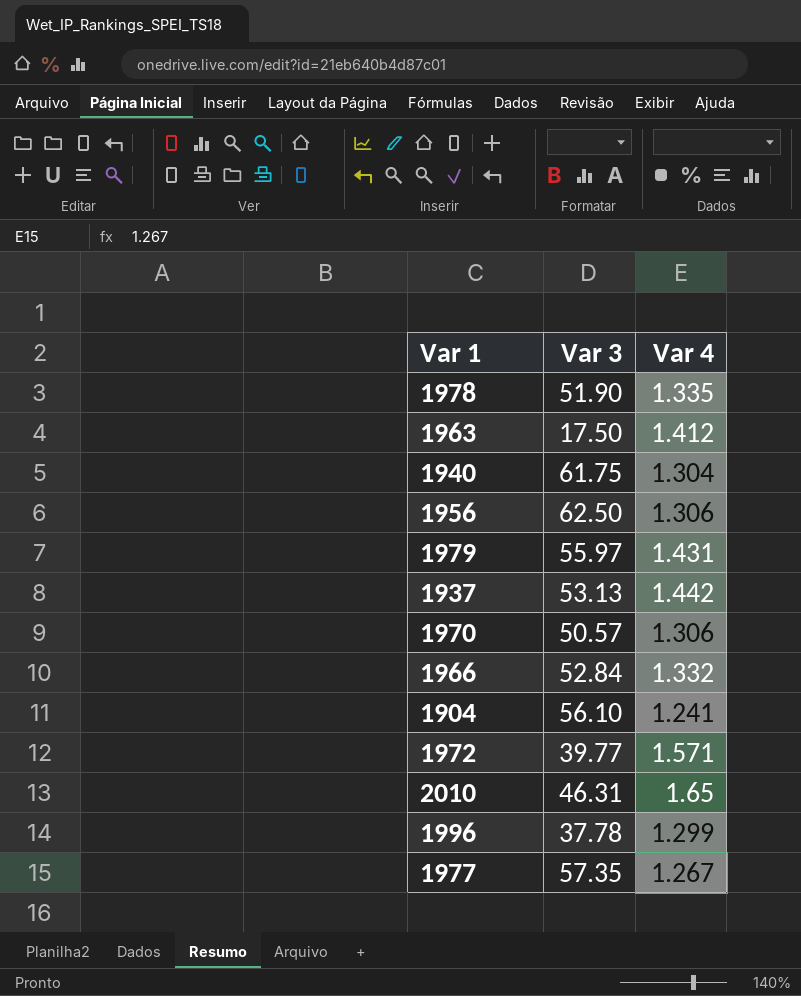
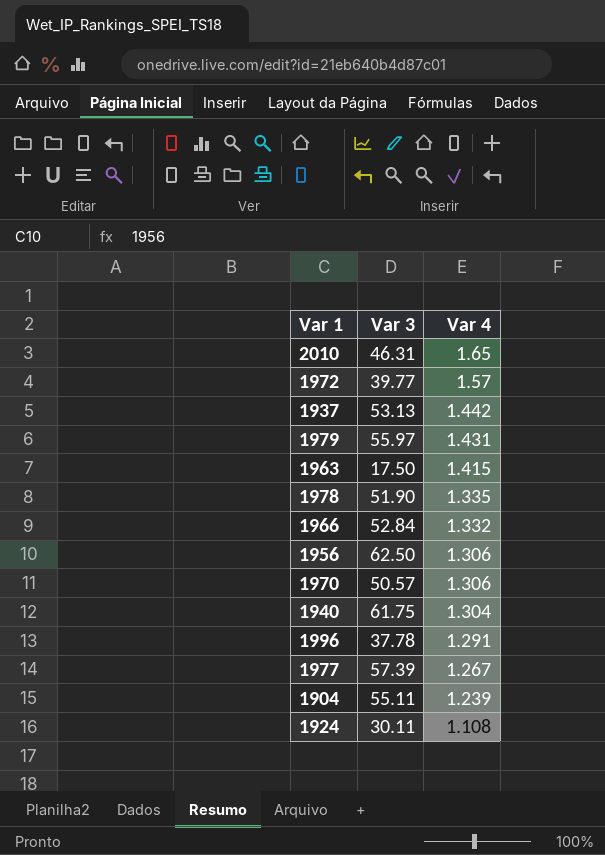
row order: none -> Var 4 descending
1972 | Var 4: 1.571 -> 1.57
1963 | Var 4: 1.412 -> 1.415
1996 | Var 4: 1.299 -> 1.291
1977 | Var 3: 57.35 -> 57.39
1904 | Var 3: 56.10 -> 55.11
1904 | Var 4: 1.241 -> 1.239
row 1924: none -> 30.11 | 1.108

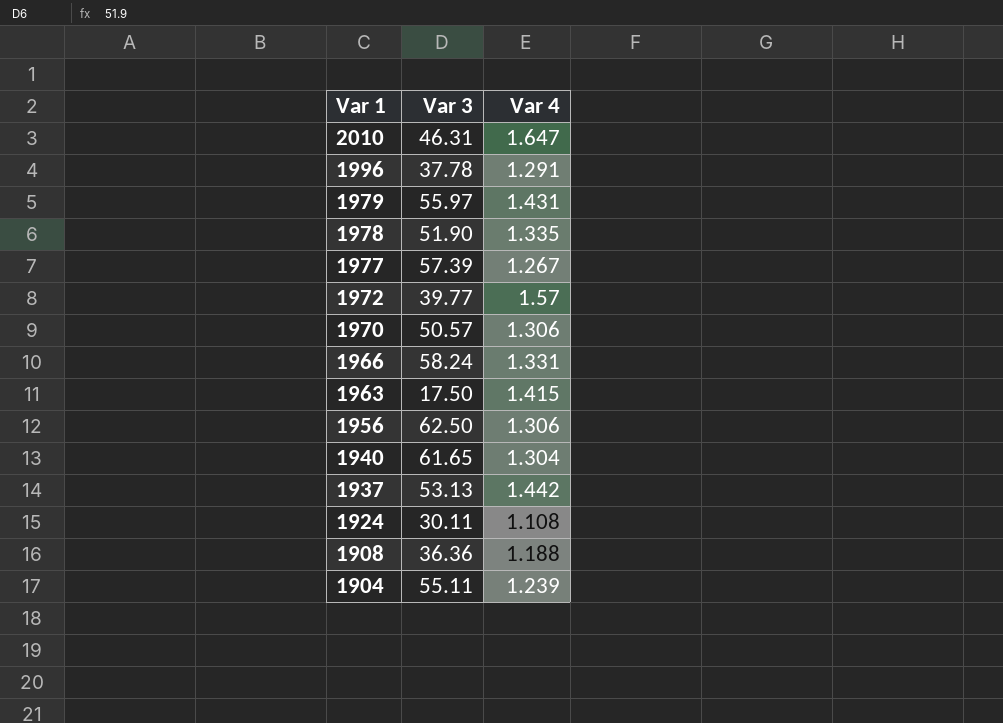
row order: Var 4 descending -> Var 1 descending
2010 | Var 4: 1.65 -> 1.647
1966 | Var 3: 52.84 -> 58.24
1966 | Var 4: 1.332 -> 1.331
1940 | Var 3: 61.75 -> 61.65
row 1908: none -> 36.36 | 1.188

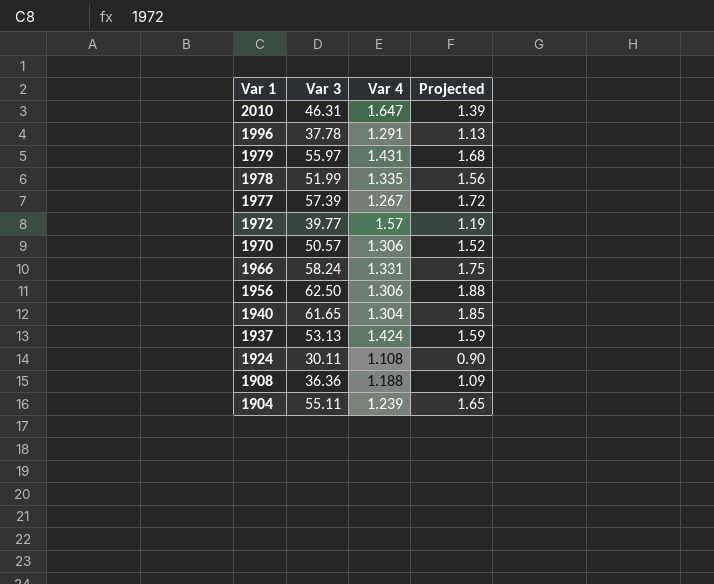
column Projected | formula: none -> [Var 3] * 0.03
row 1963: 17.50 | 1.415 -> none
1978 | Var 3: 51.90 -> 51.99
1937 | Var 4: 1.442 -> 1.424

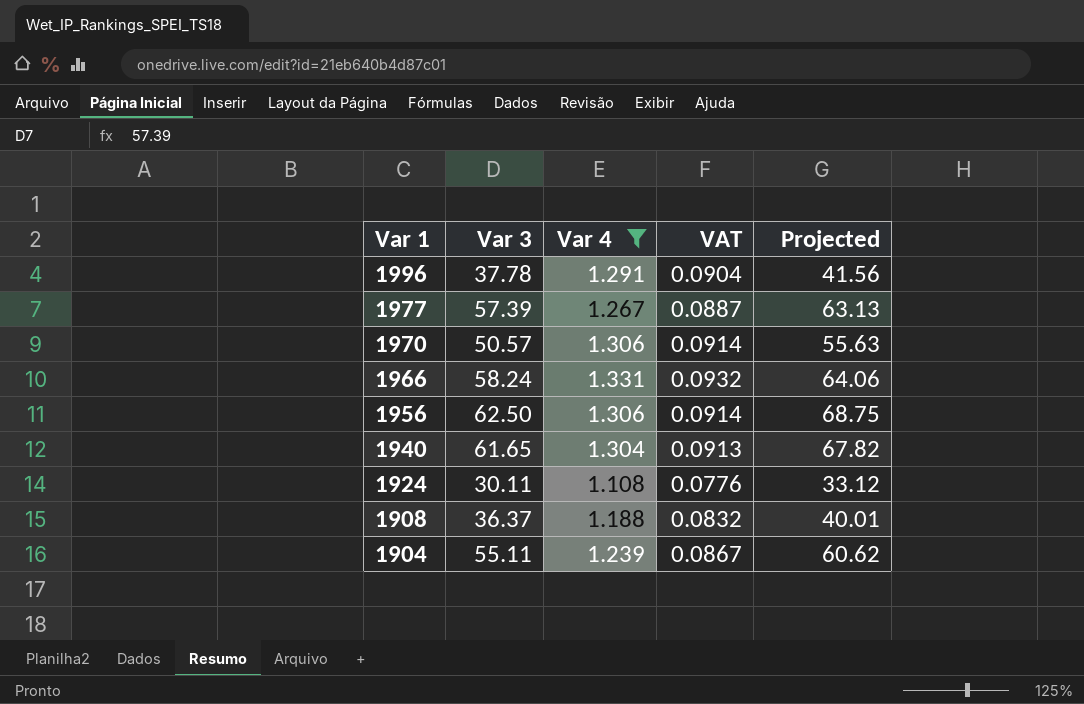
filter: none -> Var 4 <= 1.331
column VAT | formula: none -> [Var 4] * 0.07
column Projected | formula: [Var 3] * 0.03 -> [Var 3] * 1.1
1908 | Var 3: 36.36 -> 36.37

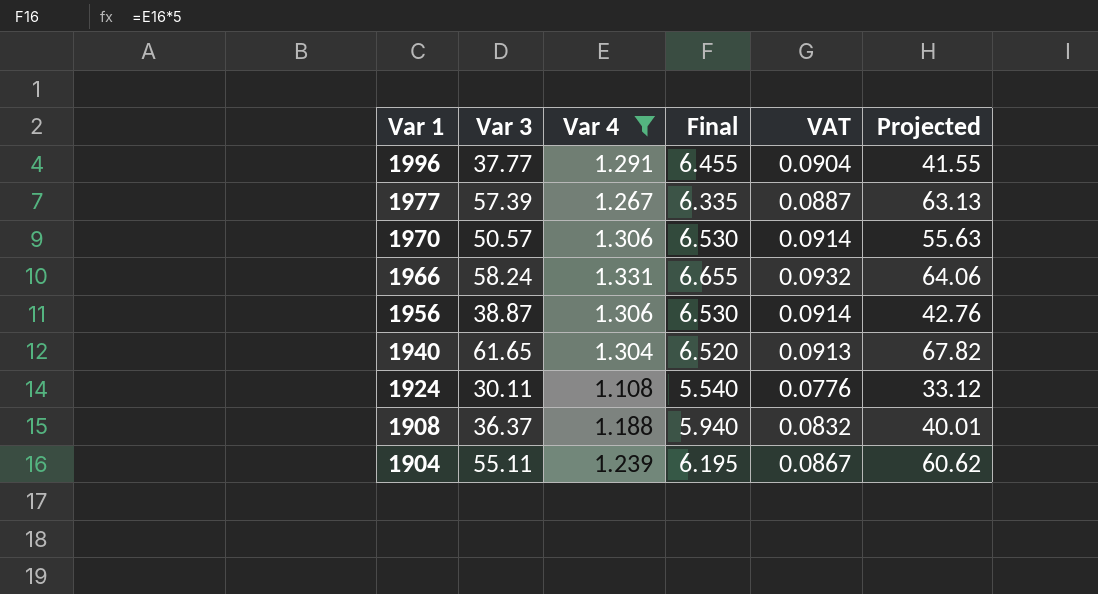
column Final | formula: none -> [Var 4] * 5
1996 | Var 3: 37.78 -> 37.77
1996 | Projected: 41.56 -> 41.55
1956 | Var 3: 62.50 -> 38.87
1956 | Projected: 68.75 -> 42.76

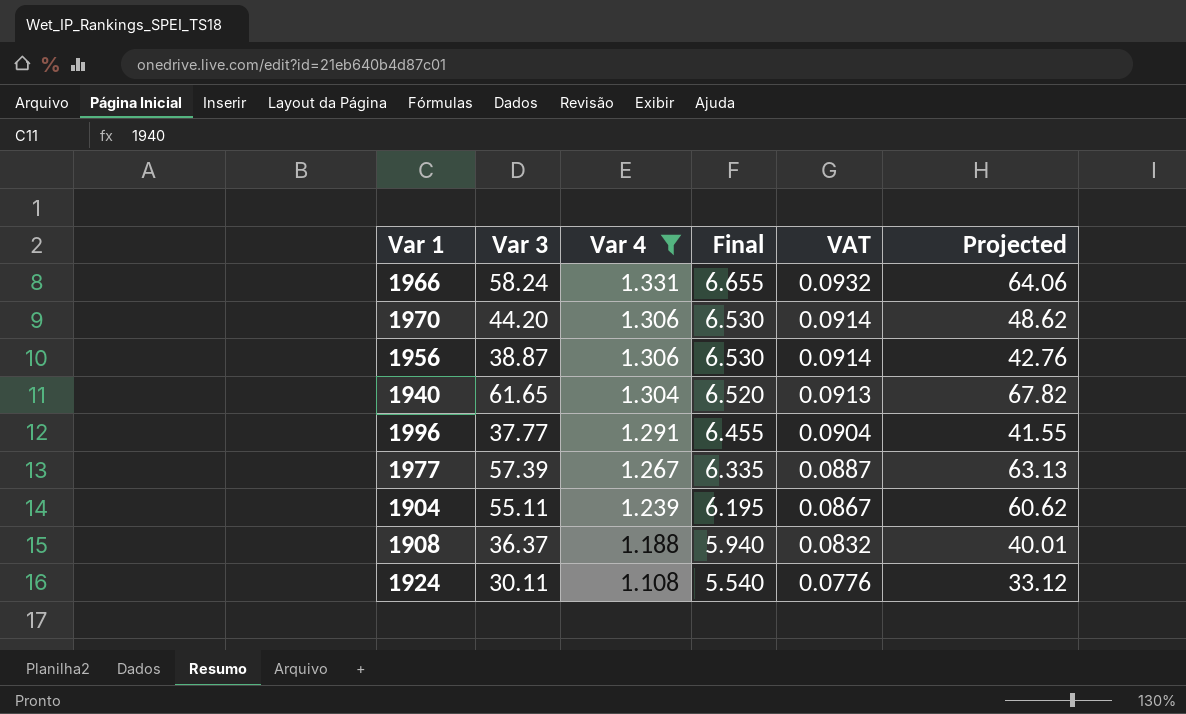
row order: Var 1 descending -> Var 4 descending
1970 | Var 3: 50.57 -> 44.20
1970 | Projected: 55.63 -> 48.62

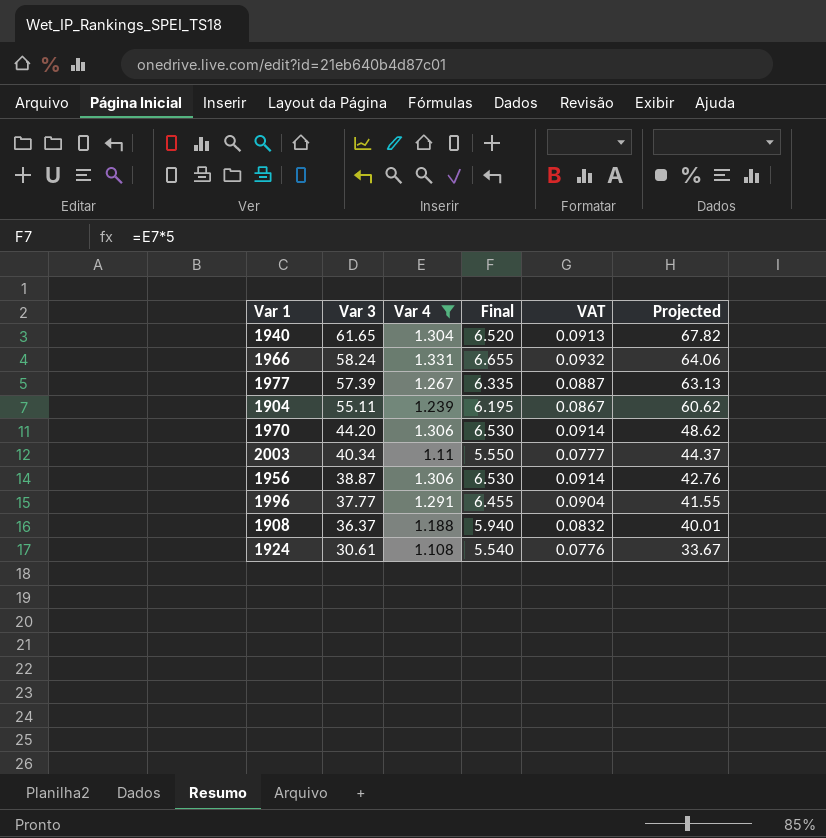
row order: Var 4 descending -> Var 3 descending
row 2003: none -> 40.34 | 1.11 | 5.550 | 0.0777 | 44.37
1924 | Var 3: 30.11 -> 30.61
1924 | Projected: 33.12 -> 33.67

